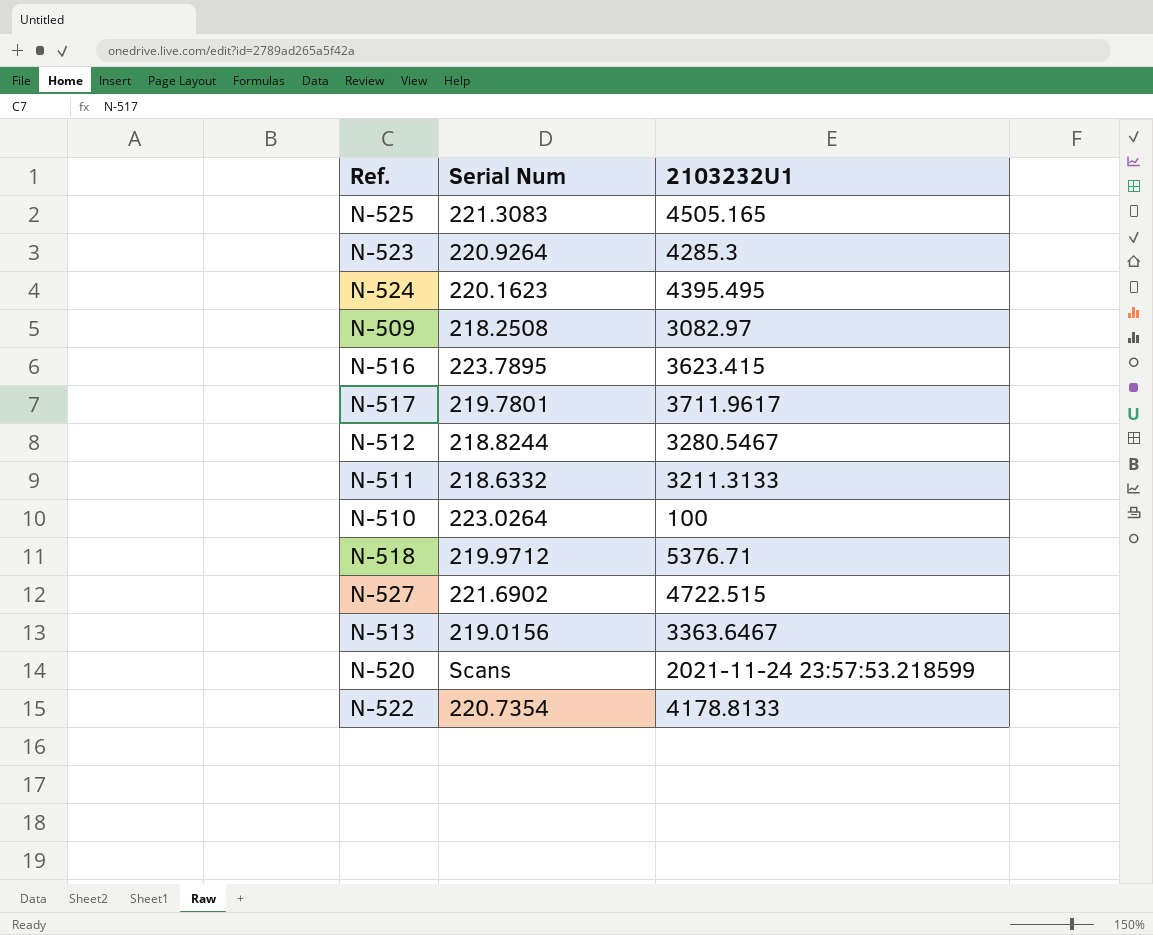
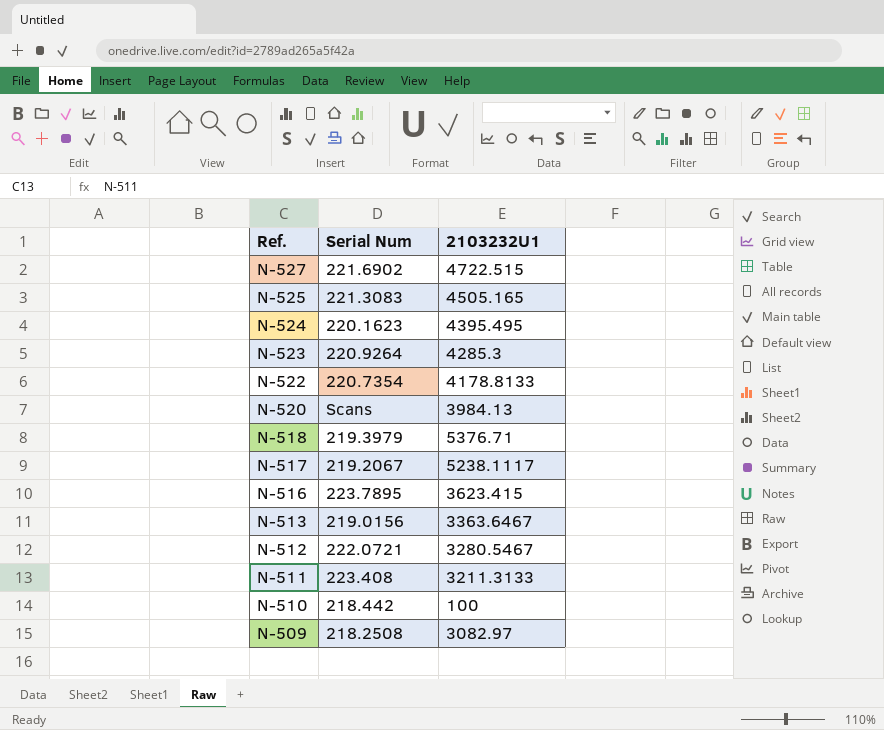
row order: none -> Ref. descending
N-520 | 2103232U1: 2021-11-24 23:57:53.218599 -> 3984.13
N-518 | Serial Num: 219.9712 -> 219.3979
N-517 | Serial Num: 219.7801 -> 219.2067
N-517 | 2103232U1: 3711.9617 -> 5238.1117
N-512 | Serial Num: 218.8244 -> 222.0721
N-511 | Serial Num: 218.6332 -> 223.408
N-510 | Serial Num: 223.0264 -> 218.442

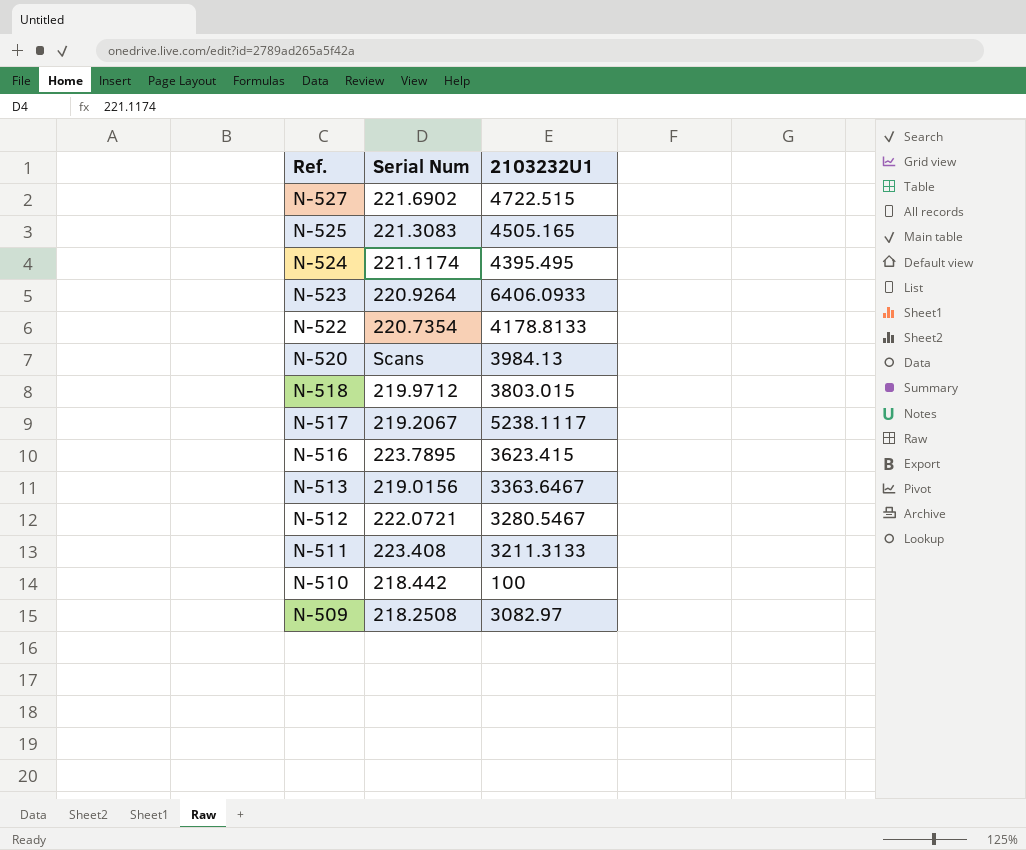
N-524 | Serial Num: 220.1623 -> 221.1174
N-523 | 2103232U1: 4285.3 -> 6406.0933
N-518 | Serial Num: 219.3979 -> 219.9712
N-518 | 2103232U1: 5376.71 -> 3803.015

